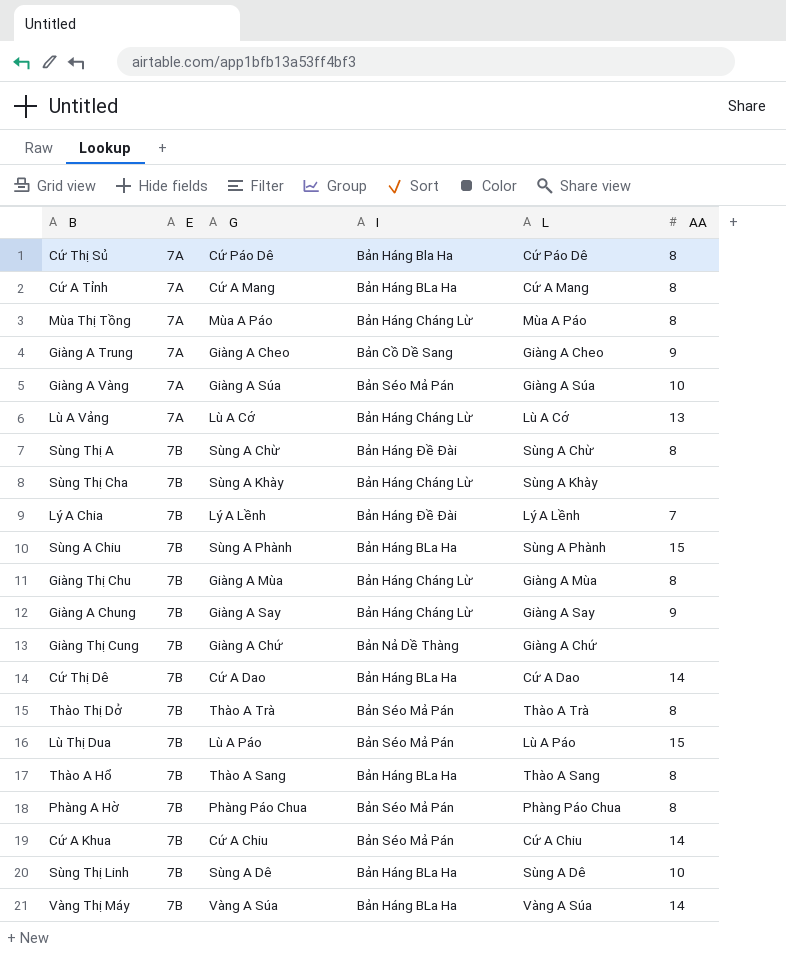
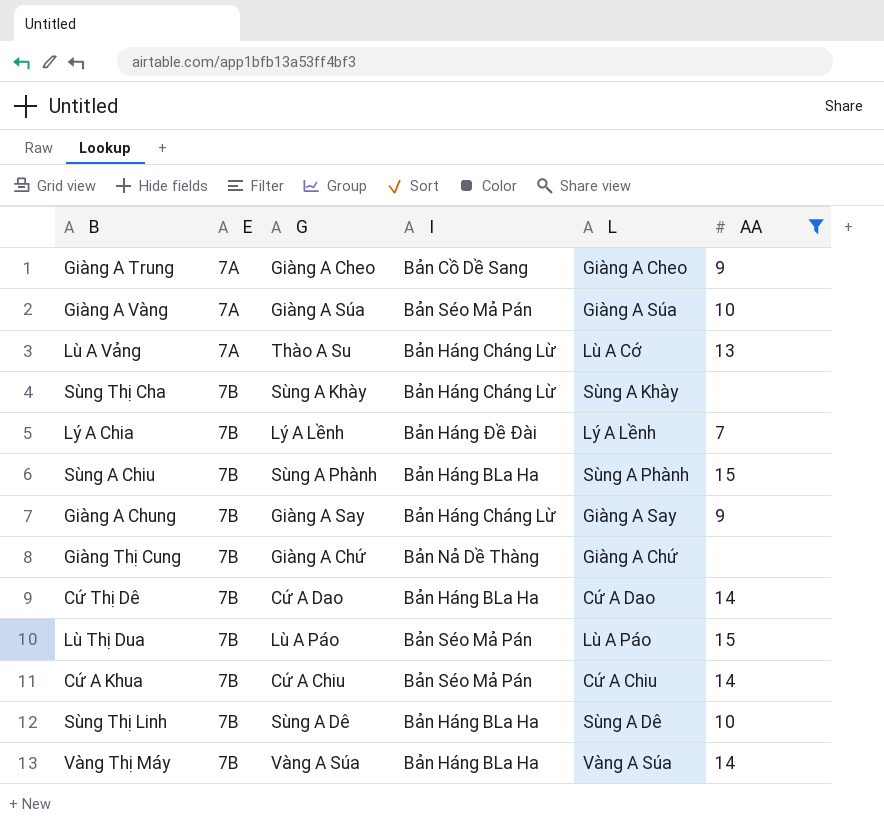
filter: none -> AA != 8
Lù A Vảng | G: Lù A Cớ -> Thào A Su

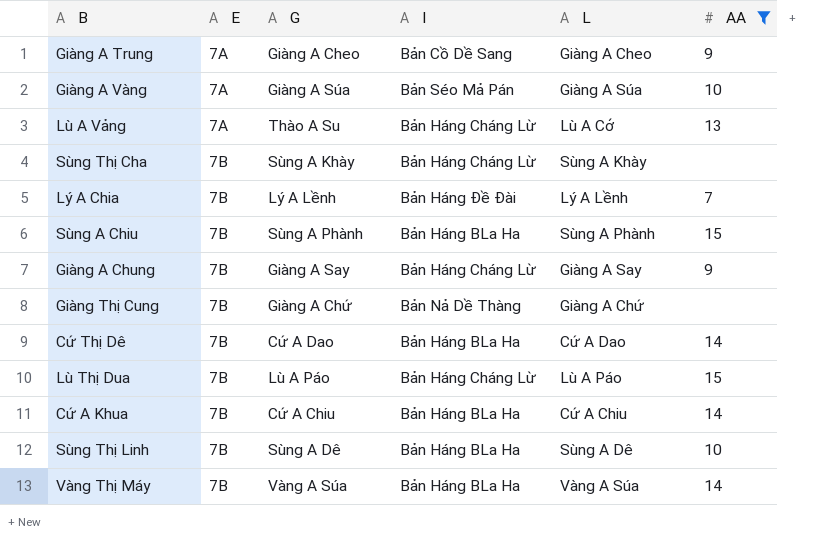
Lù Thị Dua | I: Bản Séo Mả Pán -> Bản Háng Cháng Lừ
Cứ A Khua | I: Bản Séo Mả Pán -> Bản Háng BLa Ha

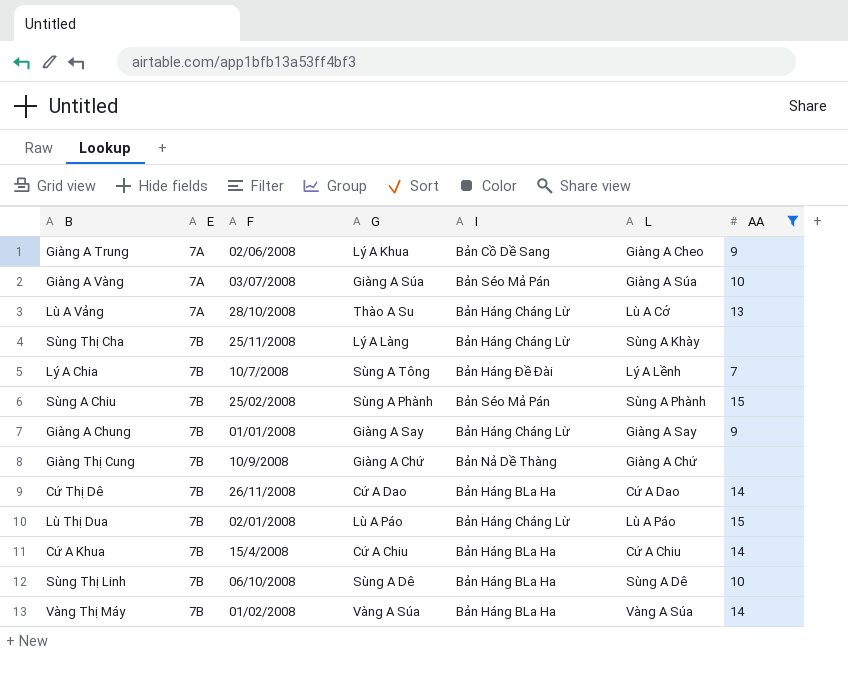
column F | position: none -> 3
Giàng A Trung | G: Giàng A Cheo -> Lý A Khua
Sùng Thị Cha | G: Sùng A Khày -> Lý A Làng
Lý A Chia | G: Lý A Lềnh -> Sùng A Tông
Sùng A Chiu | I: Bản Háng BLa Ha -> Bản Séo Mả Pán

